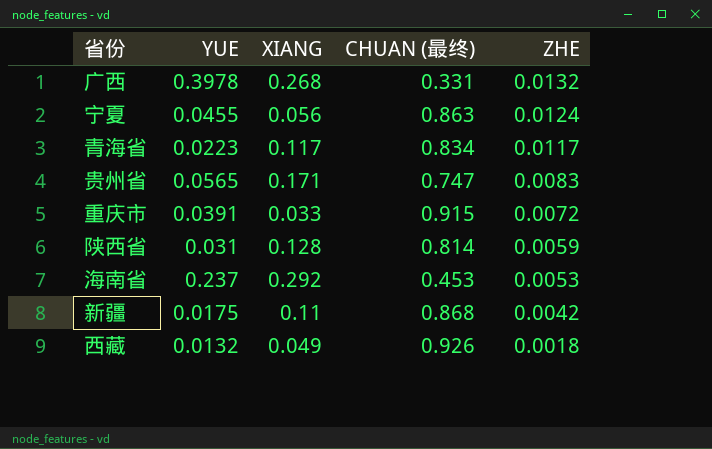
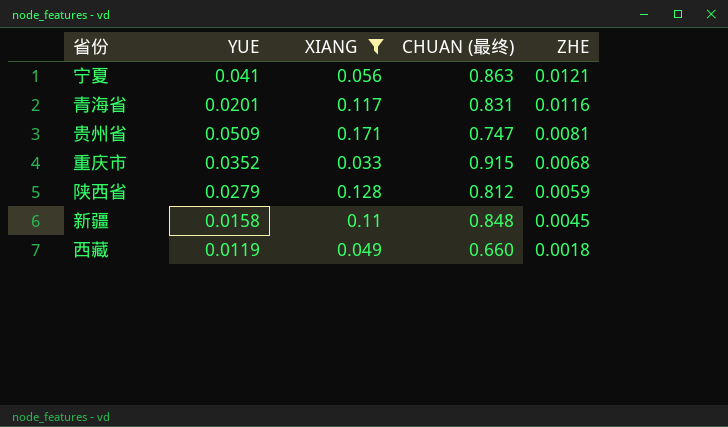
filter: none -> XIANG <= 0.171
宁夏 | YUE: 0.0455 -> 0.041
宁夏 | ZHE: 0.0124 -> 0.0121
青海省 | YUE: 0.0223 -> 0.0201
青海省 | CHUAN (最终): 0.834 -> 0.831
青海省 | ZHE: 0.0117 -> 0.0116
贵州省 | YUE: 0.0565 -> 0.0509
贵州省 | ZHE: 0.0083 -> 0.0081
重庆市 | YUE: 0.0391 -> 0.0352
重庆市 | ZHE: 0.0072 -> 0.0068
陕西省 | YUE: 0.031 -> 0.0279
陕西省 | CHUAN (最终): 0.814 -> 0.812
新疆 | YUE: 0.0175 -> 0.0158
新疆 | CHUAN (最终): 0.868 -> 0.848
新疆 | ZHE: 0.0042 -> 0.0045
西藏 | YUE: 0.0132 -> 0.0119
西藏 | CHUAN (最终): 0.926 -> 0.660

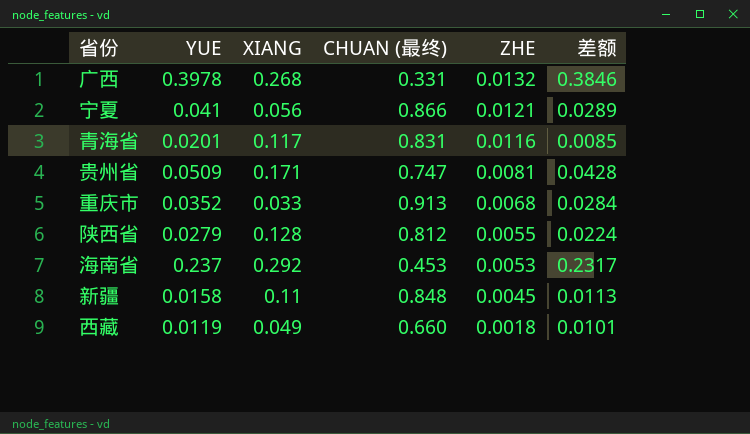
filter: XIANG <= 0.171 -> none
column 差额 | formula: none -> [YUE] - [ZHE]
宁夏 | CHUAN (最终): 0.863 -> 0.866
重庆市 | CHUAN (最终): 0.915 -> 0.913
陕西省 | ZHE: 0.0059 -> 0.0055

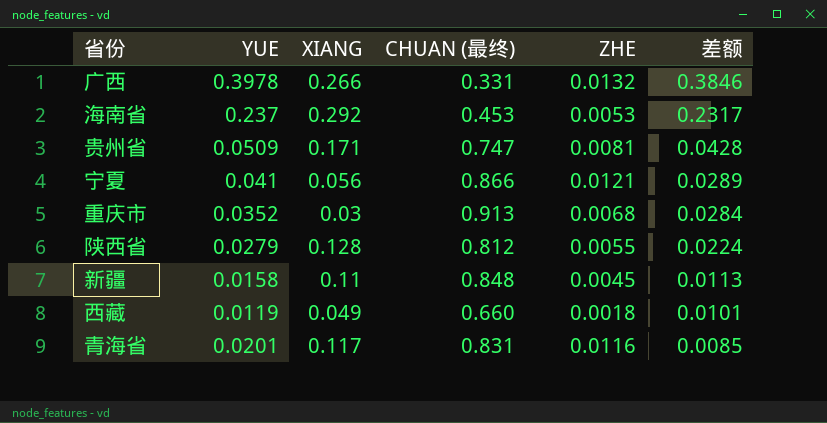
row order: ZHE descending -> 差额 descending
广西 | XIANG: 0.268 -> 0.266
重庆市 | XIANG: 0.033 -> 0.03

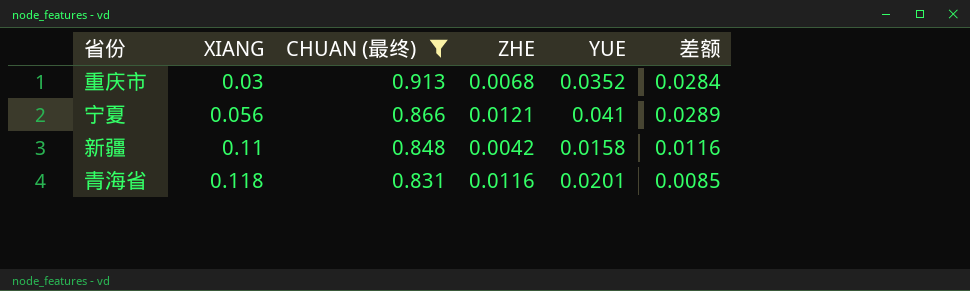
filter: none -> CHUAN (最终) >= 0.831
row order: 差额 descending -> XIANG ascending
column YUE | position: 2 -> 5
新疆 | ZHE: 0.0045 -> 0.0042
新疆 | 差额: 0.0113 -> 0.0116
青海省 | XIANG: 0.117 -> 0.118

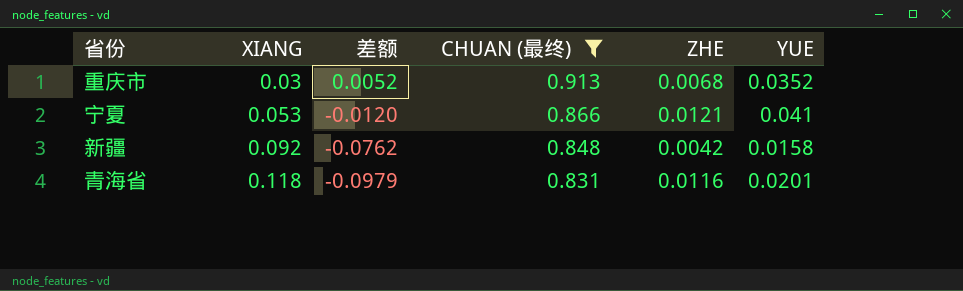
column 差额 | formula: [YUE] - [ZHE] -> [YUE] - [XIANG]
column 差额 | position: 6 -> 3
宁夏 | XIANG: 0.056 -> 0.053
新疆 | XIANG: 0.11 -> 0.092

